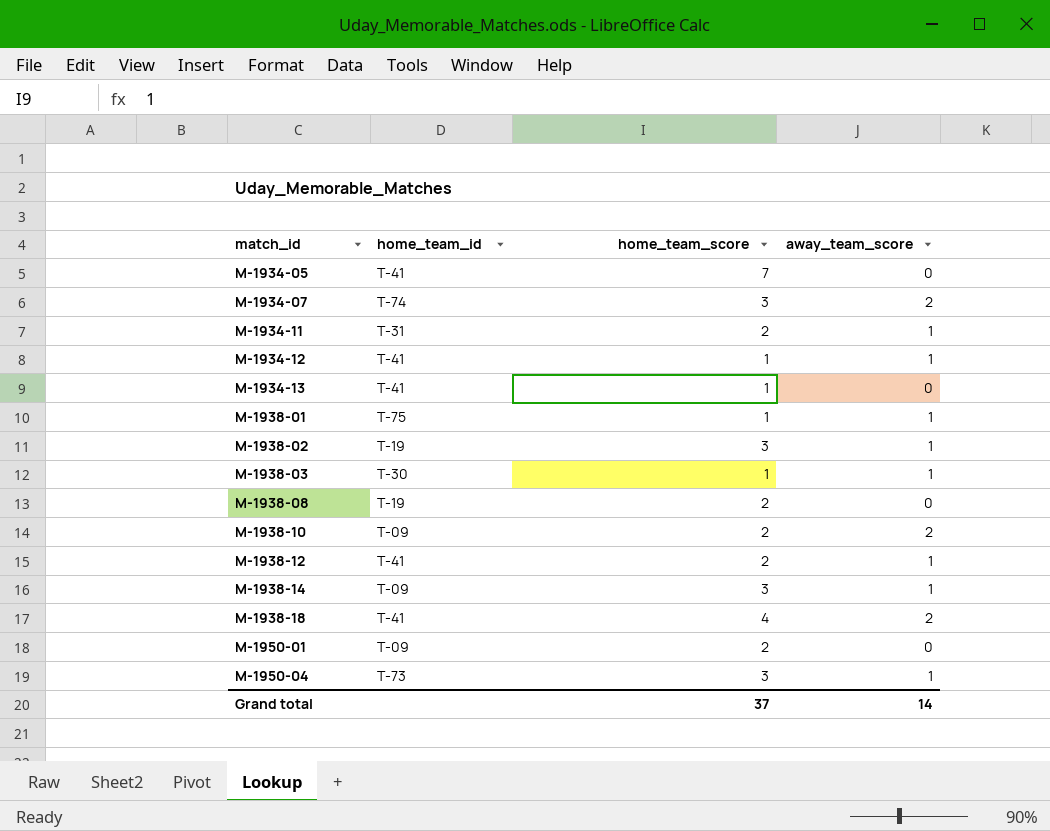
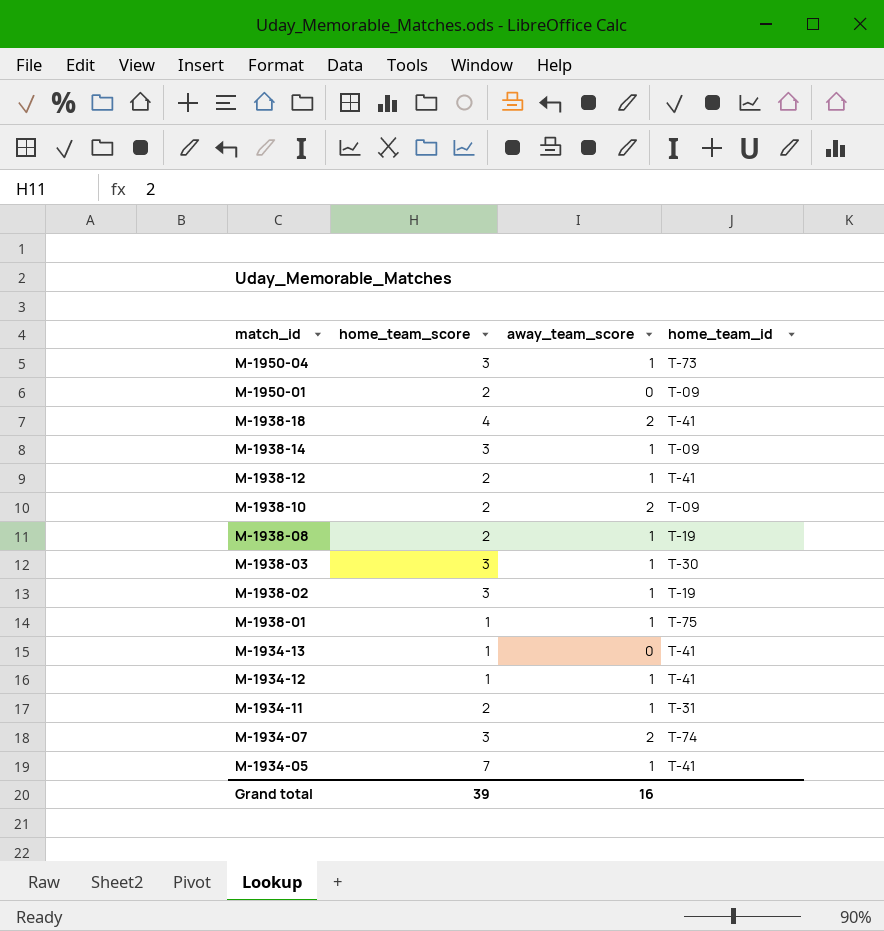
row order: match_id ascending -> match_id descending
column home_team_id | position: 2 -> 4
M-1938-08 | away_team_score: 0 -> 1
M-1938-03 | home_team_score: 1 -> 3
M-1934-05 | away_team_score: 0 -> 1
Grand total | home_team_score: 37 -> 39
Grand total | away_team_score: 14 -> 16

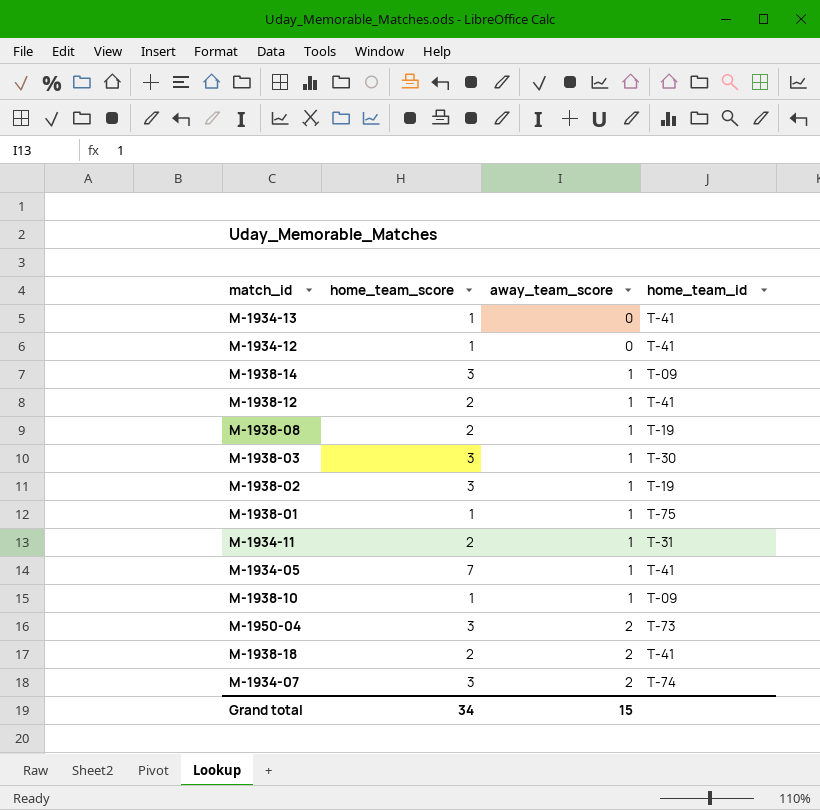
row order: match_id descending -> away_team_score ascending
row M-1950-01: 2 | 0 | T-09 -> none
M-1934-12 | away_team_score: 1 -> 0
M-1938-10 | home_team_score: 2 -> 1
M-1938-10 | away_team_score: 2 -> 1
M-1950-04 | away_team_score: 1 -> 2
M-1938-18 | home_team_score: 4 -> 2
Grand total | home_team_score: 39 -> 34
Grand total | away_team_score: 16 -> 15

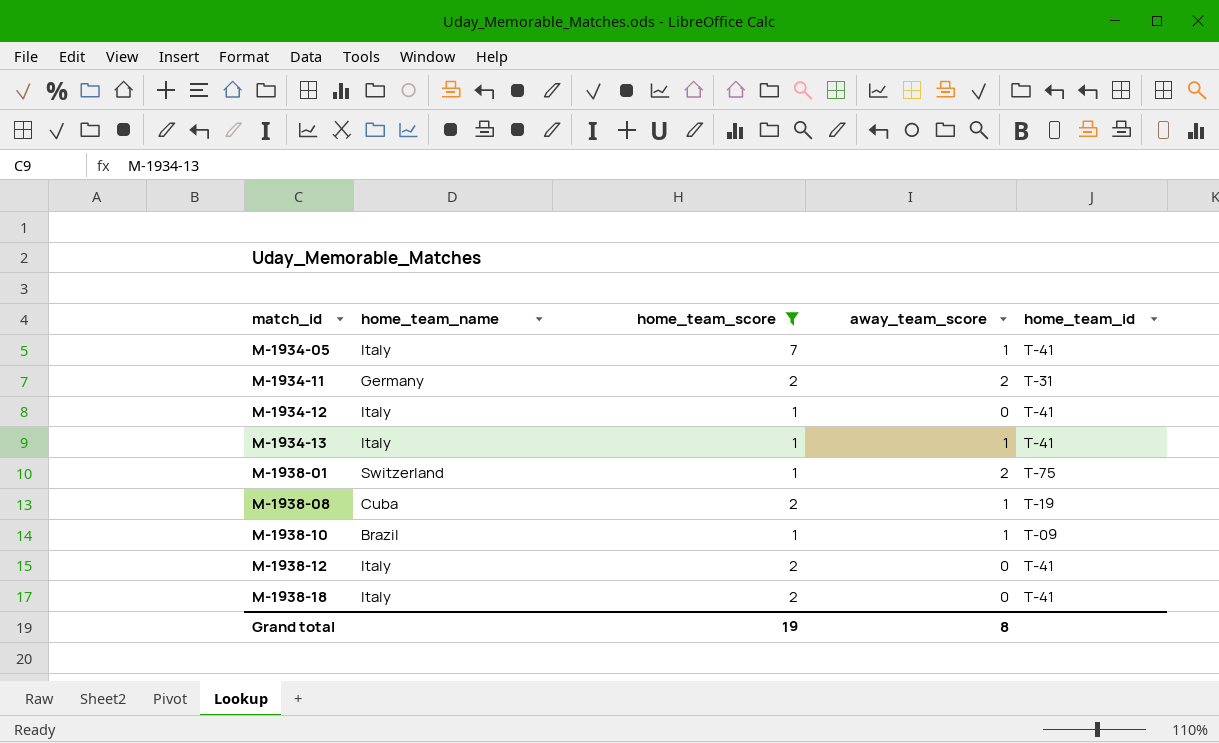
filter: none -> home_team_score != 3
row order: away_team_score ascending -> match_id ascending
column home_team_name | position: none -> 2
M-1934-11 | away_team_score: 1 -> 2
M-1934-13 | away_team_score: 0 -> 1
M-1938-01 | away_team_score: 1 -> 2
M-1938-12 | away_team_score: 1 -> 0
M-1938-18 | away_team_score: 2 -> 0
Grand total | home_team_score: 34 -> 19
Grand total | away_team_score: 15 -> 8

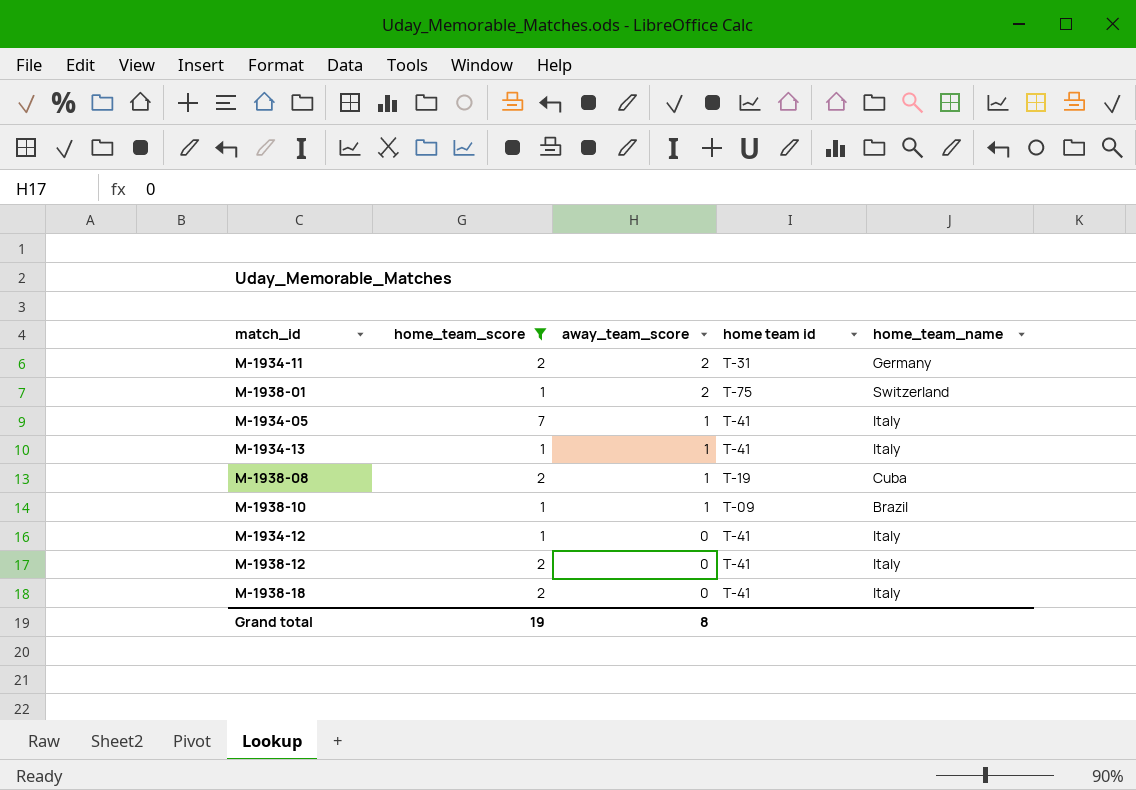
row order: match_id ascending -> away_team_score descending
column name: home_team_id -> home team id
column home_team_name | position: 2 -> 5

